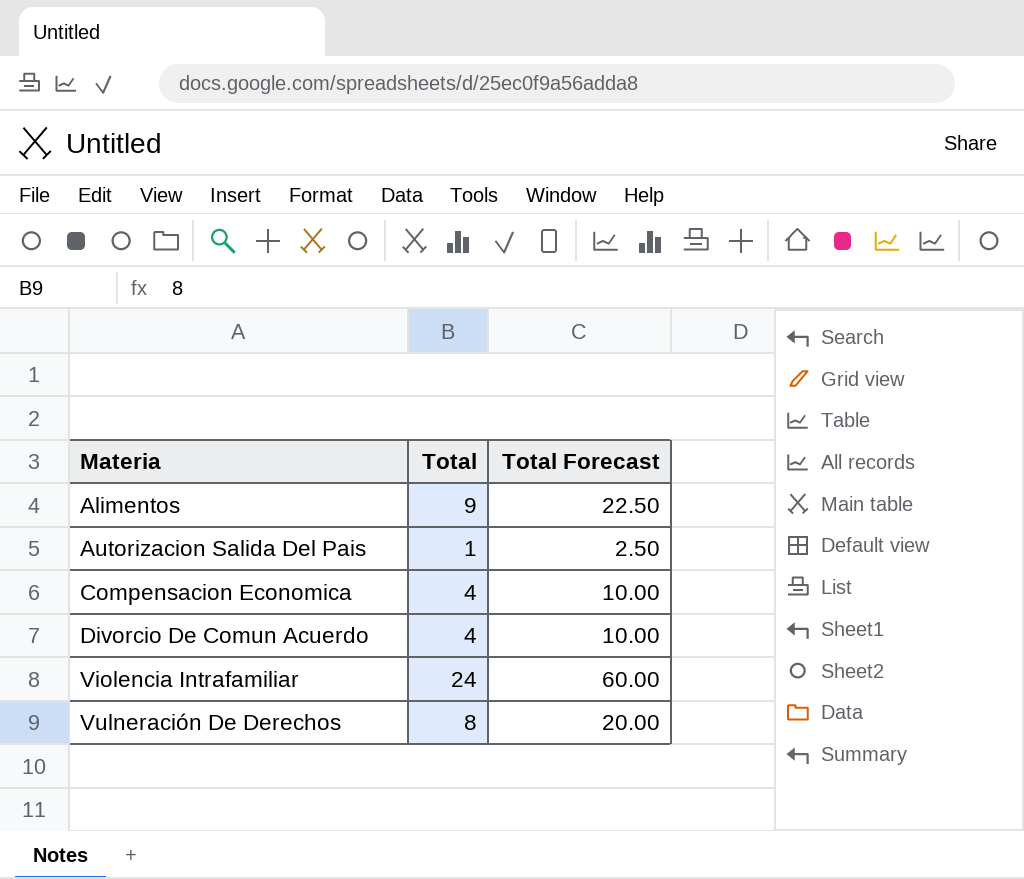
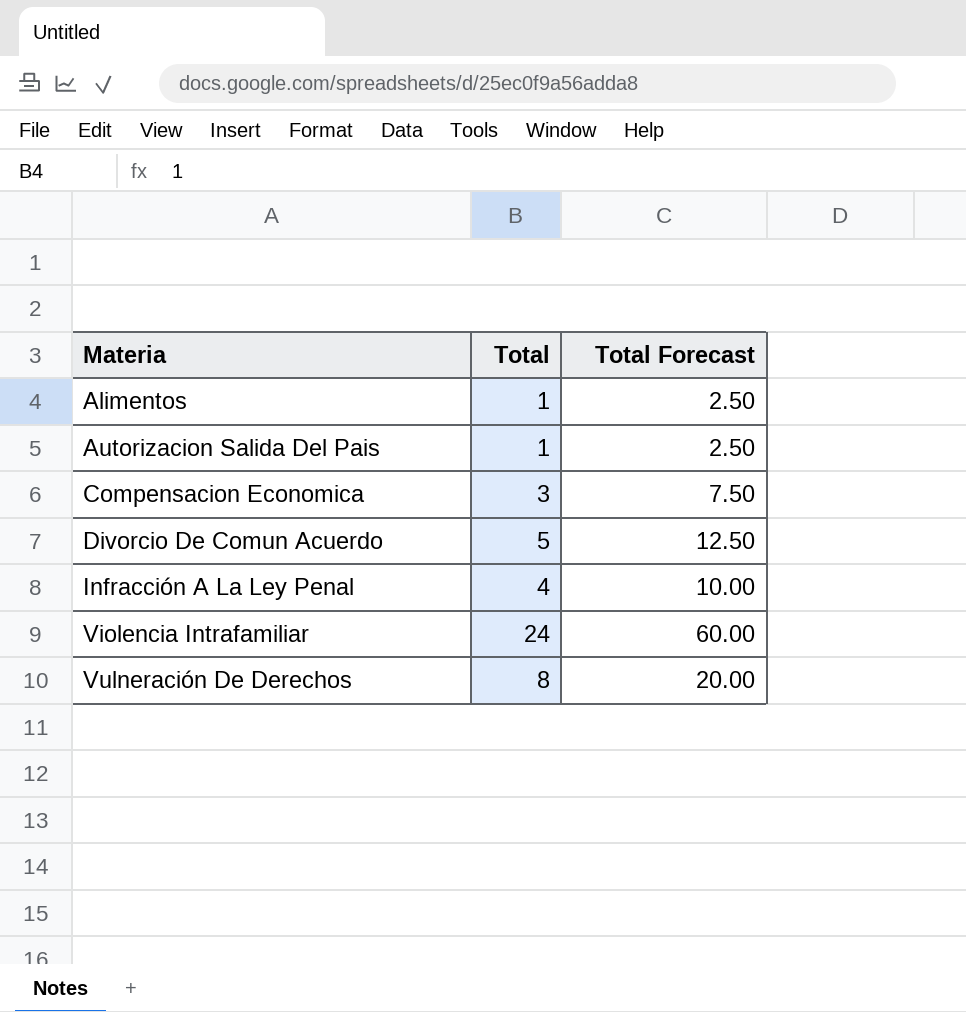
Alimentos | Total: 9 -> 1
Alimentos | Total Forecast: 22.50 -> 2.50
Compensacion Economica | Total: 4 -> 3
Compensacion Economica | Total Forecast: 10.00 -> 7.50
Divorcio De Comun Acuerdo | Total: 4 -> 5
Divorcio De Comun Acuerdo | Total Forecast: 10.00 -> 12.50
row Infracción A La Ley Penal: none -> 4 | 10.00

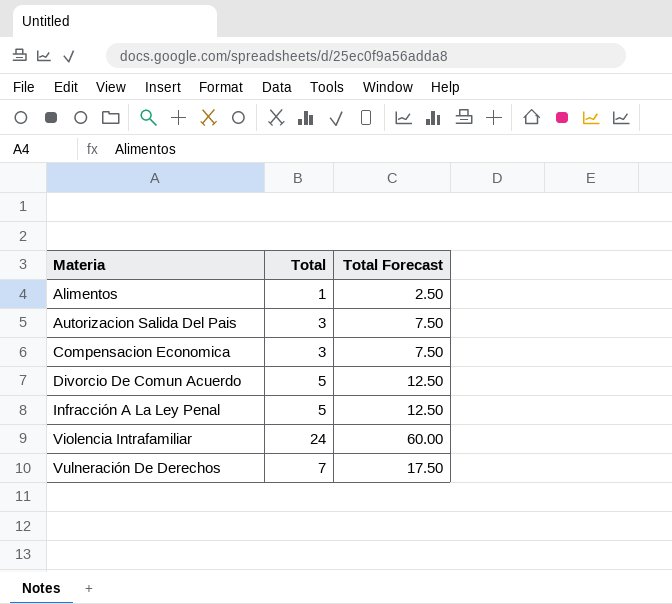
Autorizacion Salida Del Pais | Total: 1 -> 3
Autorizacion Salida Del Pais | Total Forecast: 2.50 -> 7.50
Infracción A La Ley Penal | Total: 4 -> 5
Infracción A La Ley Penal | Total Forecast: 10.00 -> 12.50
Vulneración De Derechos | Total: 8 -> 7
Vulneración De Derechos | Total Forecast: 20.00 -> 17.50

